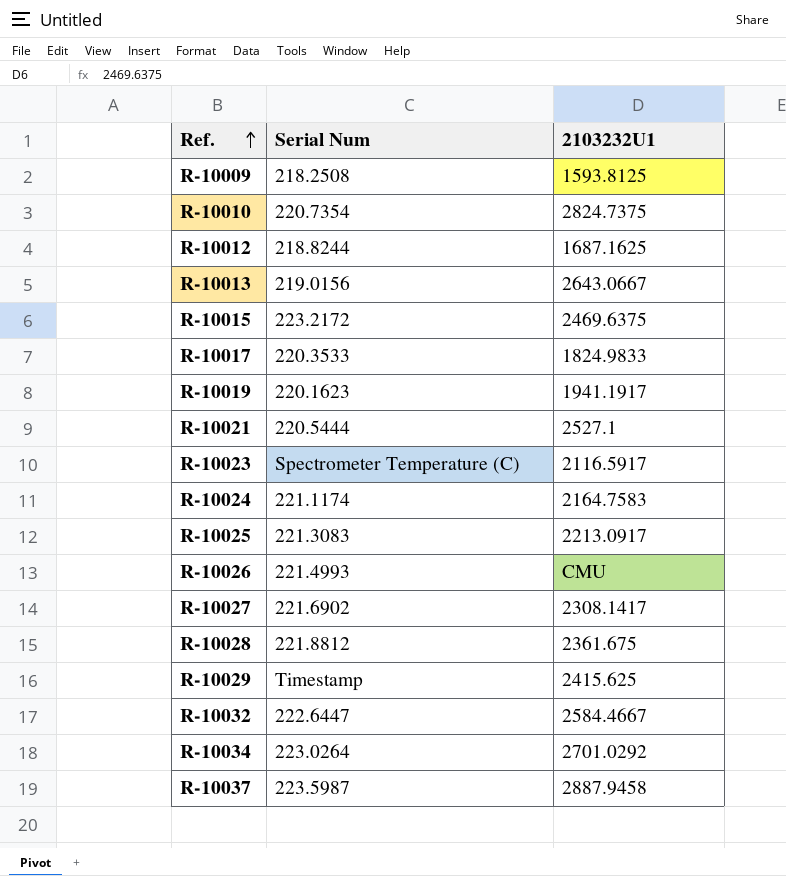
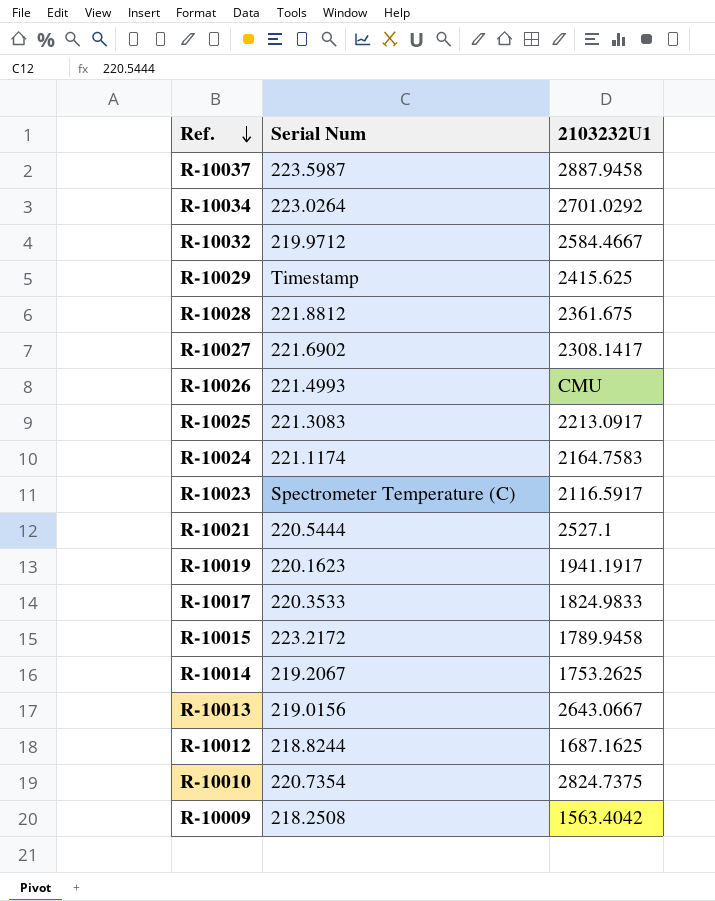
row order: Ref. ascending -> Ref. descending
R-10032 | Serial Num: 222.6447 -> 219.9712
R-10015 | 2103232U1: 2469.6375 -> 1789.9458
row R-10014: none -> 219.2067 | 1753.2625
R-10009 | 2103232U1: 1593.8125 -> 1563.4042

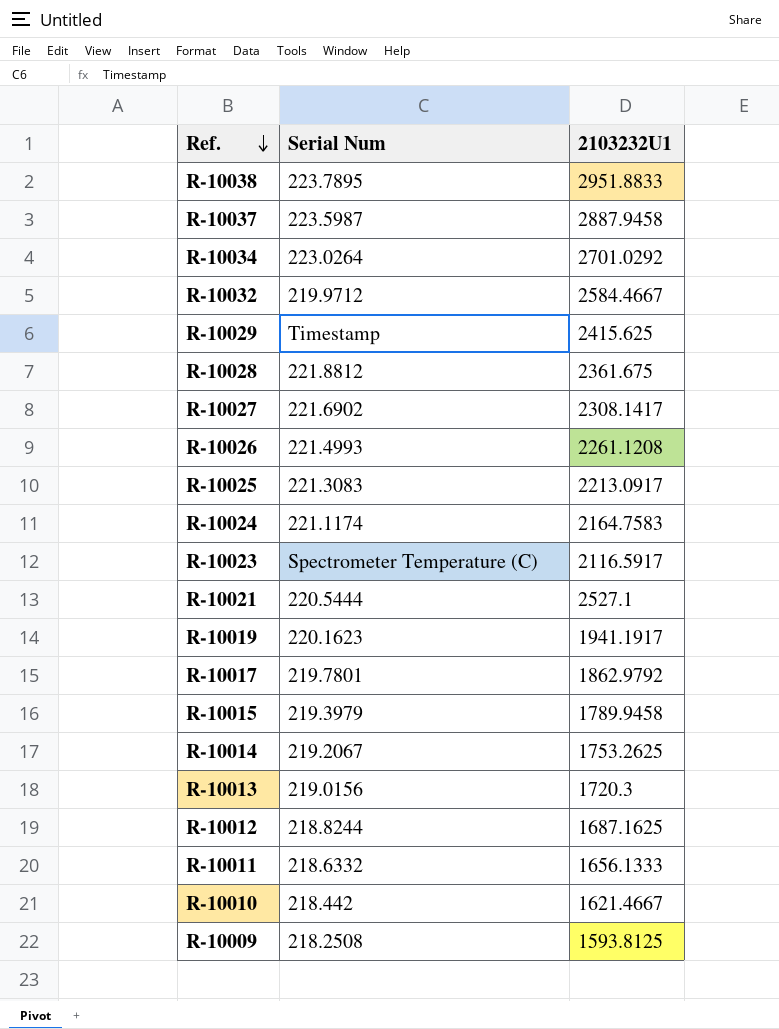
row R-10038: none -> 223.7895 | 2951.8833
R-10026 | 2103232U1: CMU -> 2261.1208
R-10017 | Serial Num: 220.3533 -> 219.7801
R-10017 | 2103232U1: 1824.9833 -> 1862.9792
R-10015 | Serial Num: 223.2172 -> 219.3979
R-10013 | 2103232U1: 2643.0667 -> 1720.3
row R-10011: none -> 218.6332 | 1656.1333
R-10010 | Serial Num: 220.7354 -> 218.442
R-10010 | 2103232U1: 2824.7375 -> 1621.4667
R-10009 | 2103232U1: 1563.4042 -> 1593.8125

